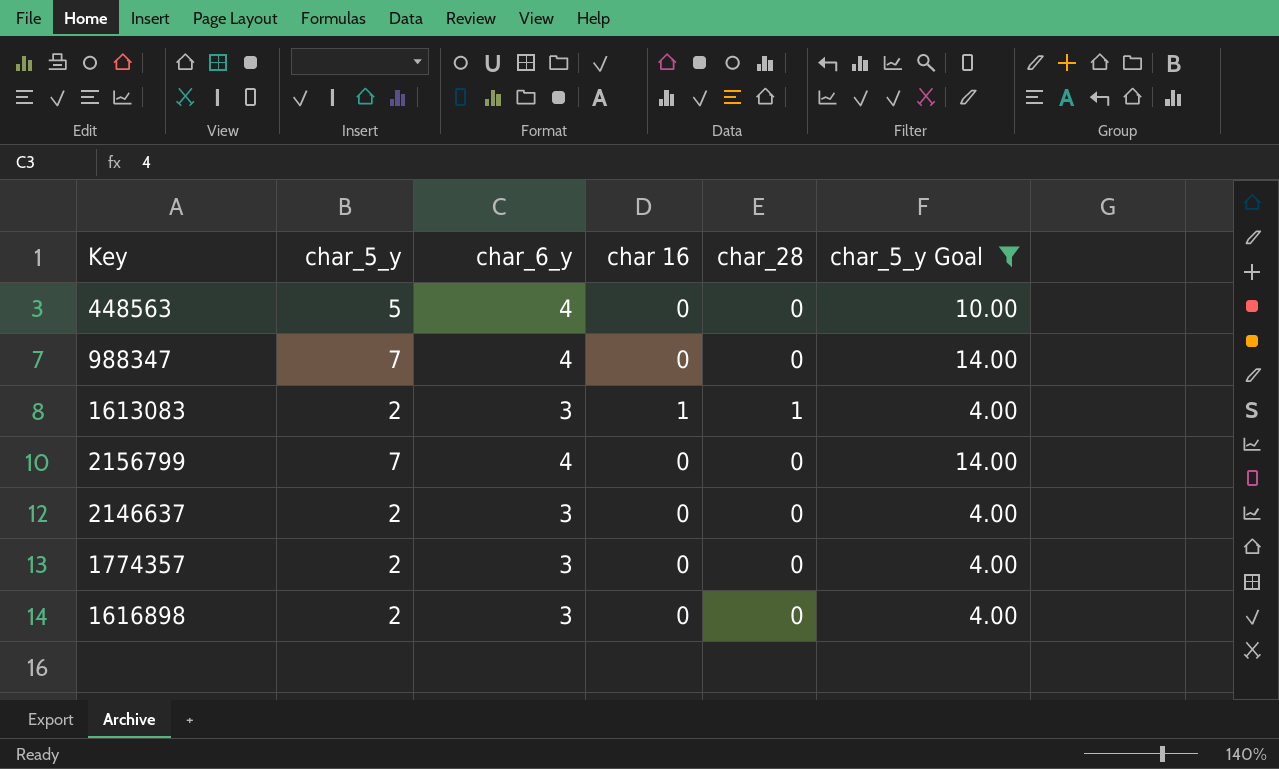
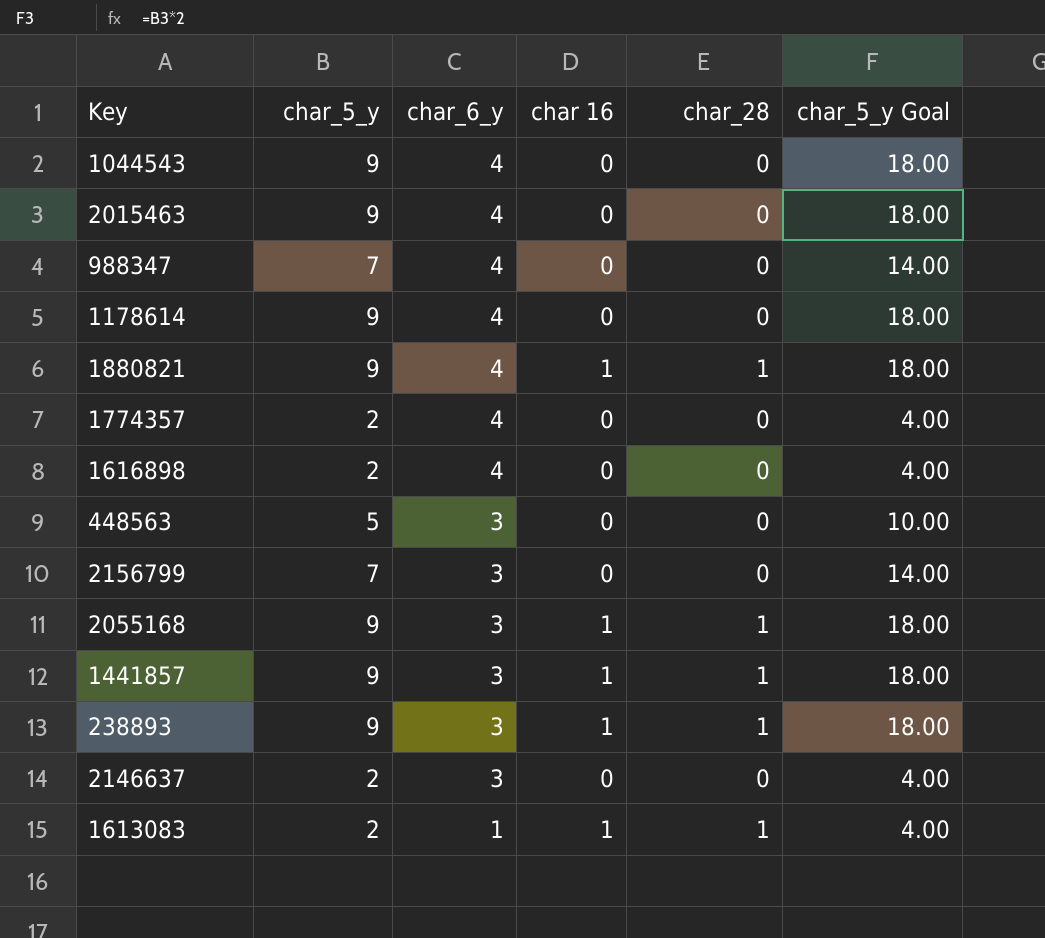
filter: char_5_y Goal != 18.00 -> none
row order: none -> char_6_y descending
1774357 | char_6_y: 3 -> 4
1616898 | char_6_y: 3 -> 4
448563 | char_6_y: 4 -> 3
2156799 | char_6_y: 4 -> 3
1613083 | char_6_y: 3 -> 1

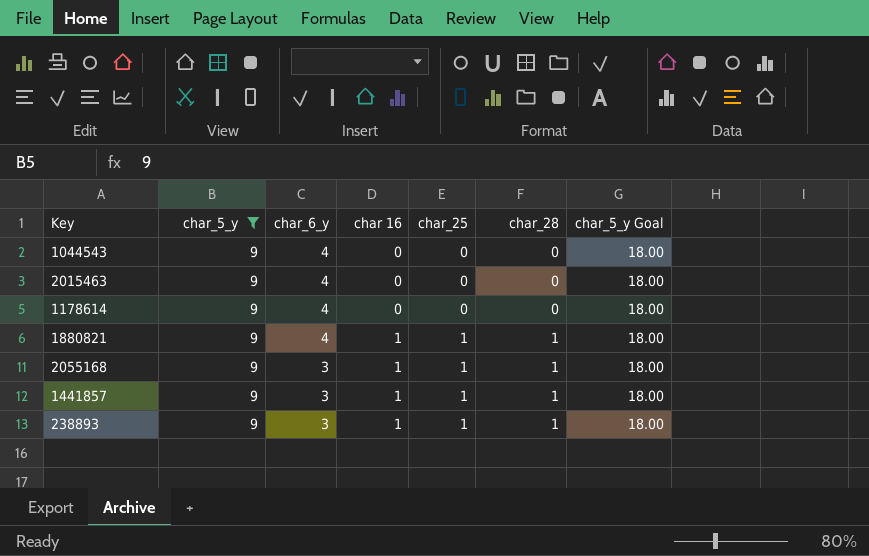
filter: none -> char_5_y = 9
column char_25 | position: none -> 5

